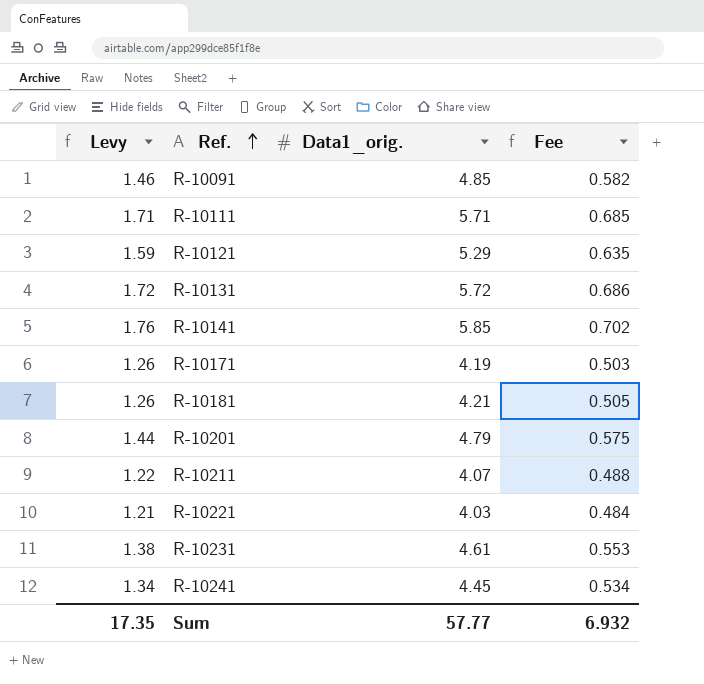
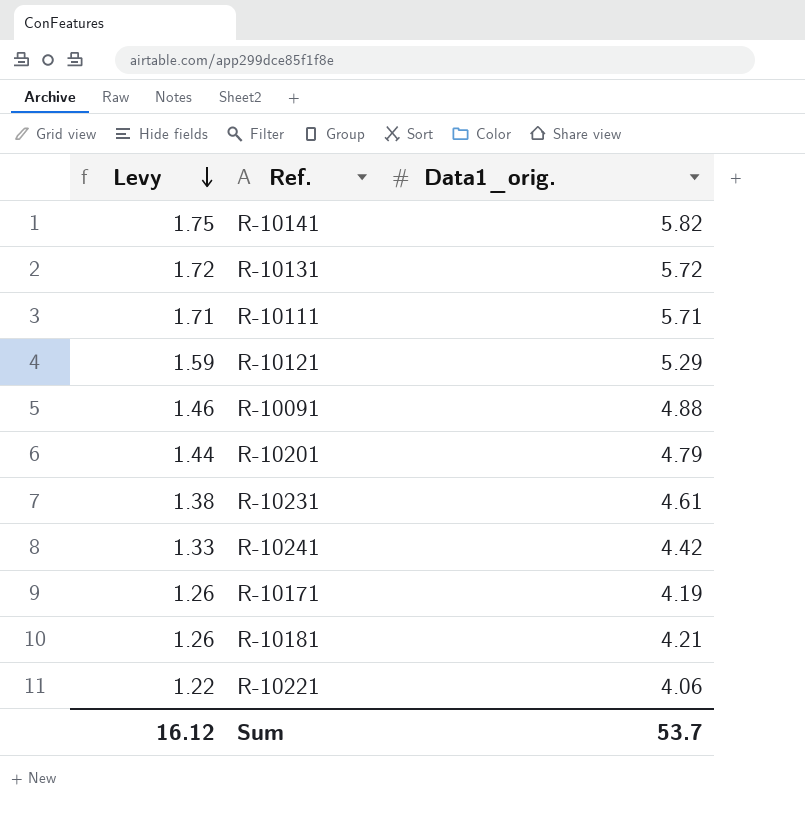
row order: Ref. ascending -> Levy descending
column Fee | formula: [Data1_orig.] * 0.12 -> none
row R-10211: 1.22 | 4.07 | 0.488 -> none
R-10141 | Levy: 1.76 -> 1.75
R-10141 | Data1_orig.: 5.85 -> 5.82
R-10091 | Data1_orig.: 4.85 -> 4.88
R-10241 | Levy: 1.34 -> 1.33
R-10241 | Data1_orig.: 4.45 -> 4.42
R-10221 | Levy: 1.21 -> 1.22
R-10221 | Data1_orig.: 4.03 -> 4.06
Sum | Levy: 17.35 -> 16.12
Sum | Data1_orig.: 57.77 -> 53.7

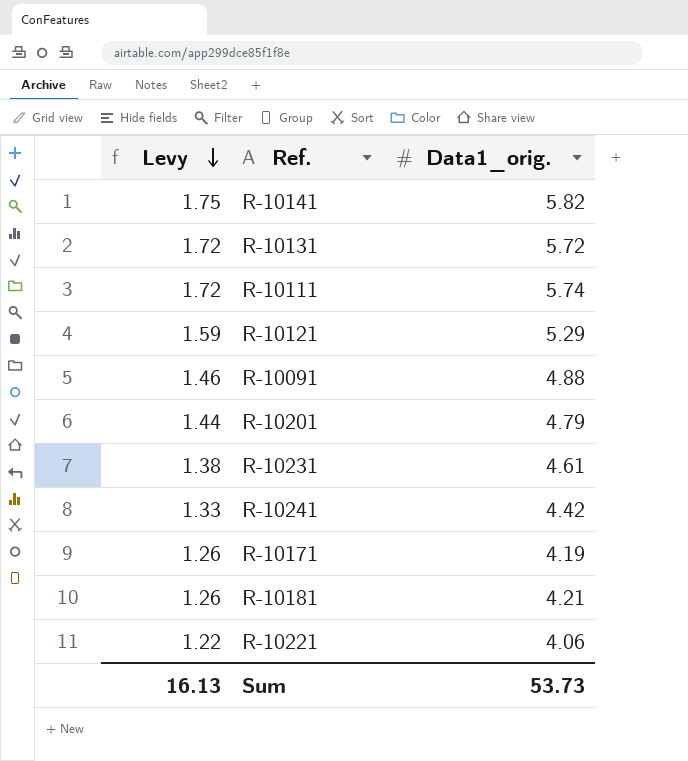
R-10111 | Levy: 1.71 -> 1.72
R-10111 | Data1_orig.: 5.71 -> 5.74
Sum | Levy: 16.12 -> 16.13
Sum | Data1_orig.: 53.7 -> 53.73

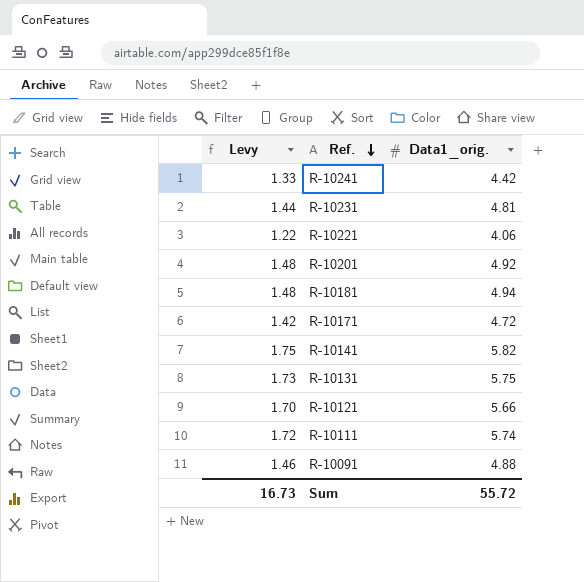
row order: Levy descending -> Ref. descending
R-10231 | Levy: 1.38 -> 1.44
R-10231 | Data1_orig.: 4.61 -> 4.81
R-10201 | Levy: 1.44 -> 1.48
R-10201 | Data1_orig.: 4.79 -> 4.92
R-10181 | Levy: 1.26 -> 1.48
R-10181 | Data1_orig.: 4.21 -> 4.94
R-10171 | Levy: 1.26 -> 1.42
R-10171 | Data1_orig.: 4.19 -> 4.72
R-10131 | Levy: 1.72 -> 1.73
R-10131 | Data1_orig.: 5.72 -> 5.75
R-10121 | Levy: 1.59 -> 1.70
R-10121 | Data1_orig.: 5.29 -> 5.66
Sum | Levy: 16.13 -> 16.73
Sum | Data1_orig.: 53.73 -> 55.72

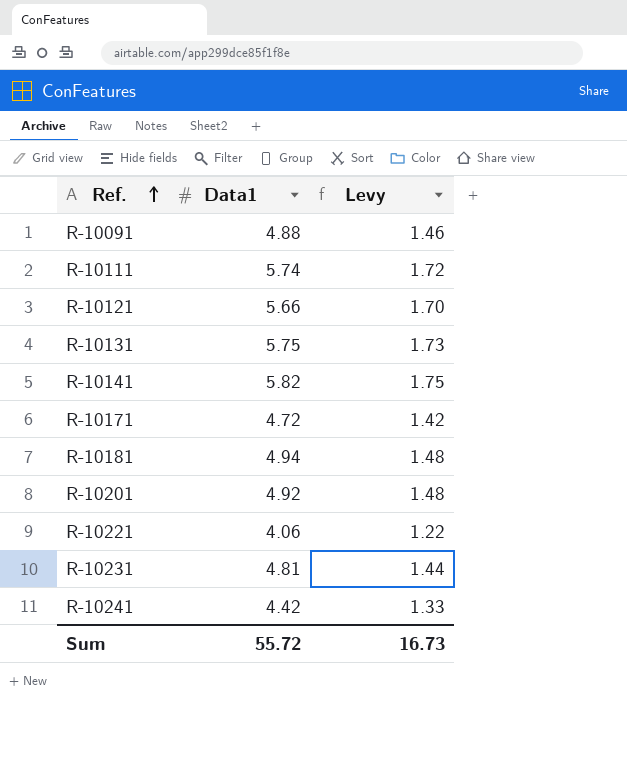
row order: Ref. descending -> Ref. ascending
column name: Data1_orig. -> Data1
column Levy | position: 1 -> 3

